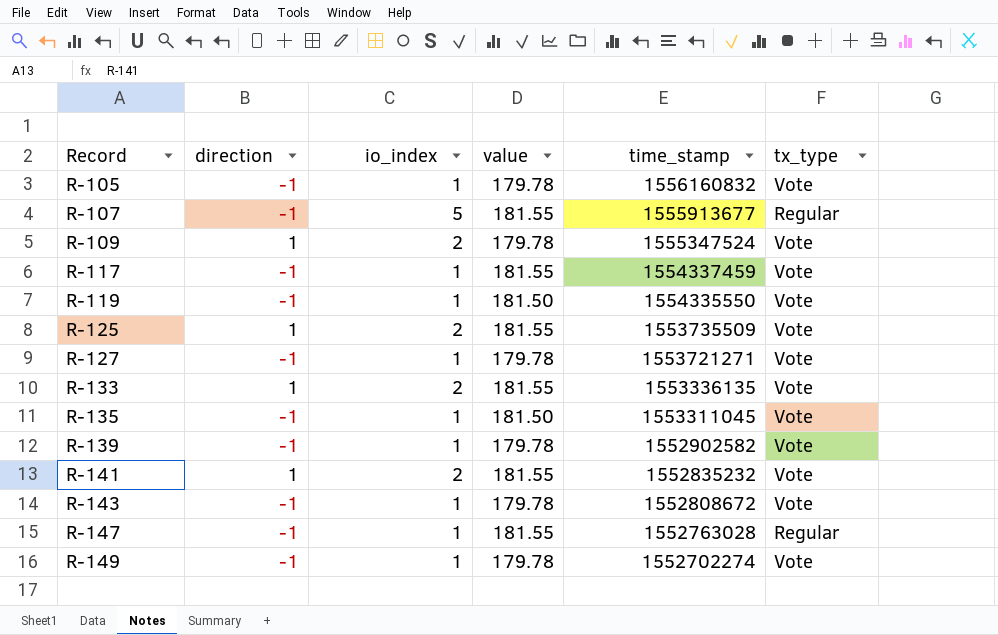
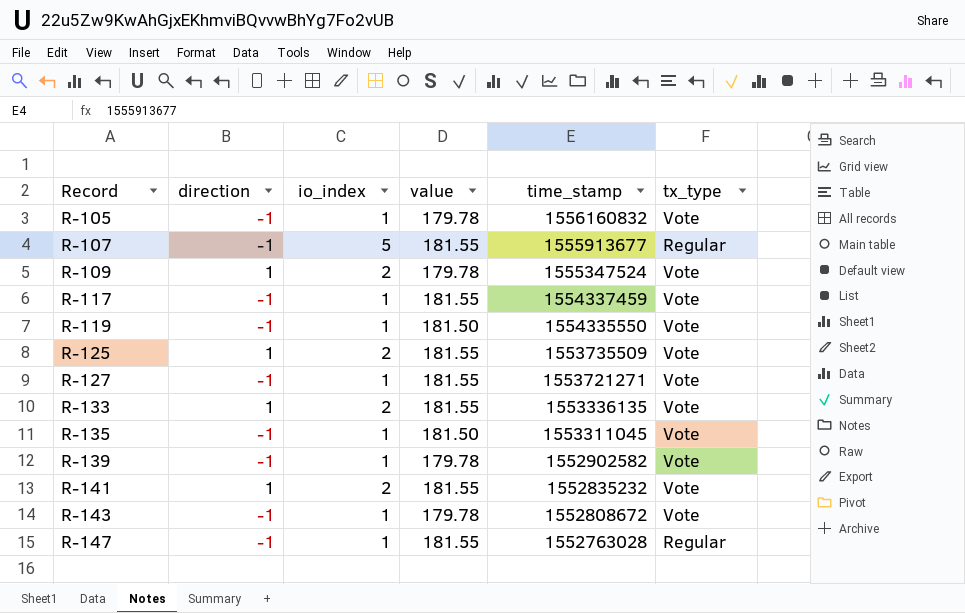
row R-149: -1 | 1 | 179.78 | 1552702274 | Vote -> none
R-127 | value: 179.78 -> 181.55

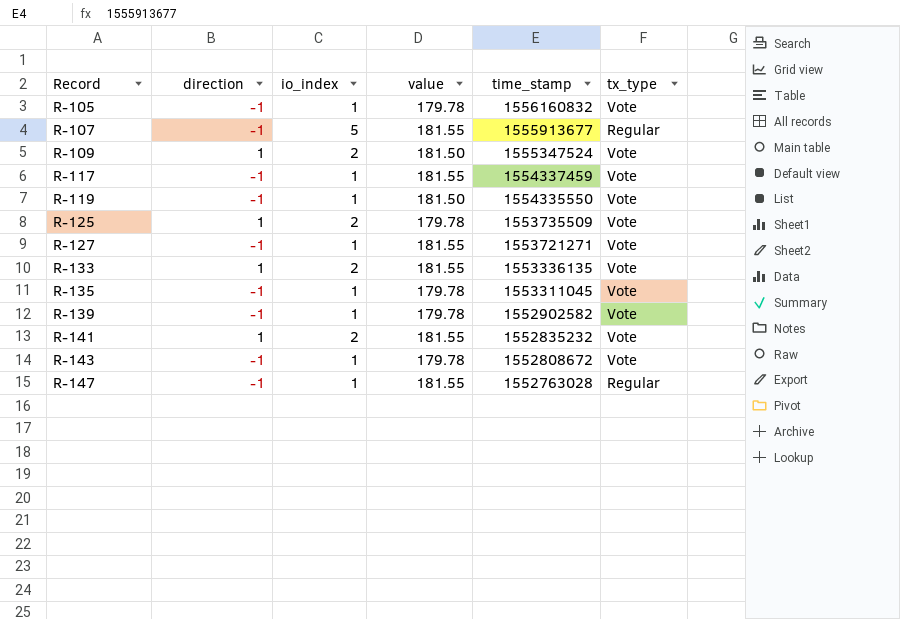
R-109 | value: 179.78 -> 181.50
R-125 | value: 181.55 -> 179.78
R-135 | value: 181.50 -> 179.78

